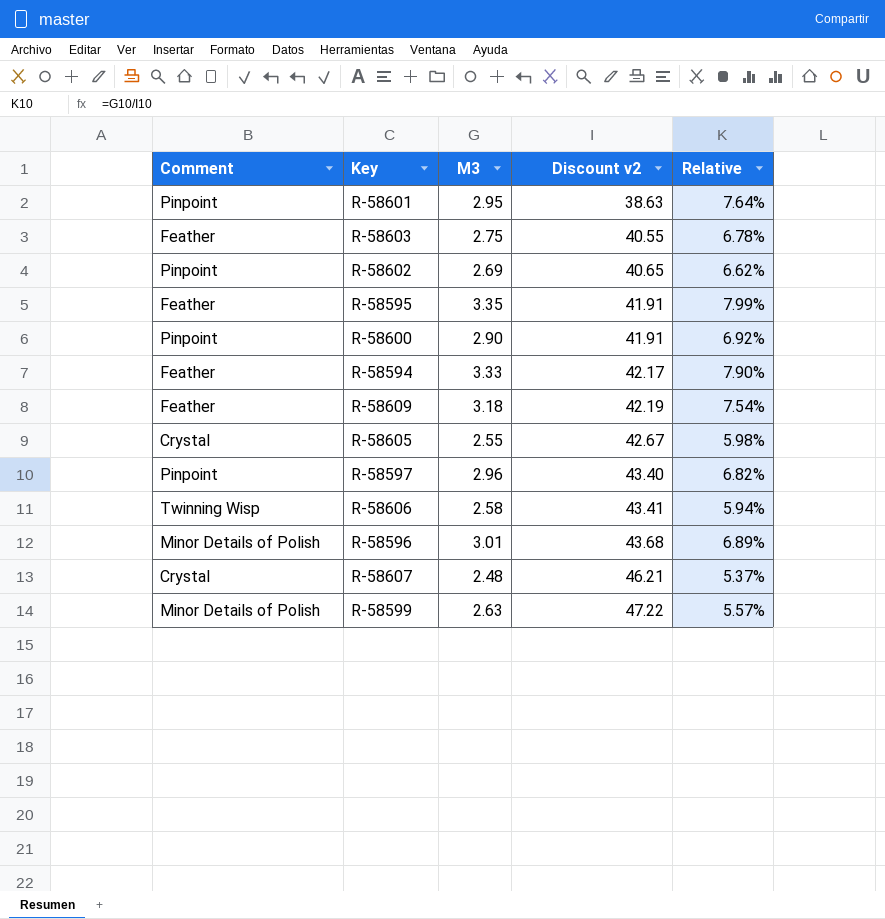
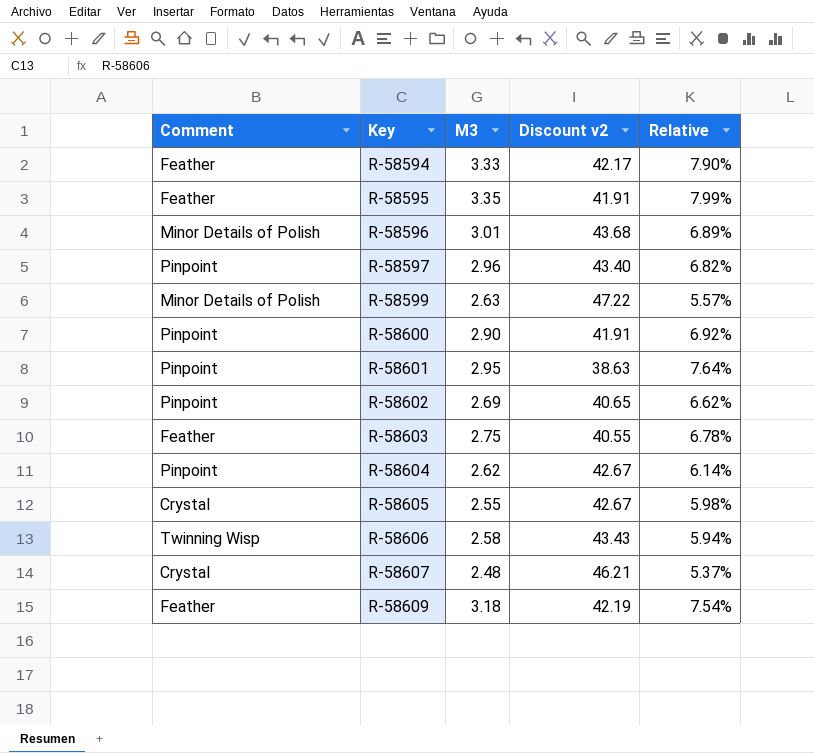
row order: Discount v2 ascending -> Key ascending
row R-58604: none -> Pinpoint | 2.62 | 42.67 | 6.14%
R-58606 | Discount v2: 43.41 -> 43.43

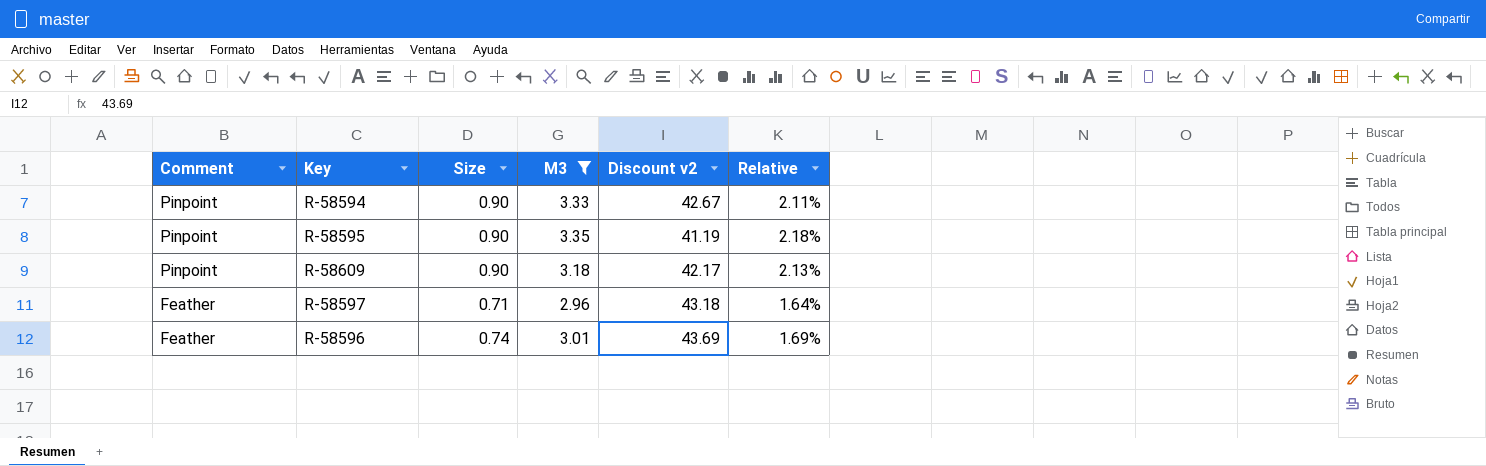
filter: none -> M3 >= 2.96
row order: Key ascending -> Comment descending
column Size | position: none -> 3
column Relative | formula: [M3] / [Discount v2] -> [Size] / [Discount v2]
R-58594 | Comment: Feather -> Pinpoint
R-58594 | Discount v2: 42.17 -> 42.67
R-58595 | Comment: Feather -> Pinpoint
R-58595 | Discount v2: 41.91 -> 41.19
R-58609 | Comment: Feather -> Pinpoint
R-58609 | Discount v2: 42.19 -> 42.17
R-58597 | Comment: Pinpoint -> Feather
R-58597 | Discount v2: 43.40 -> 43.18
R-58596 | Comment: Minor Details of Polish -> Feather
R-58596 | Discount v2: 43.68 -> 43.69

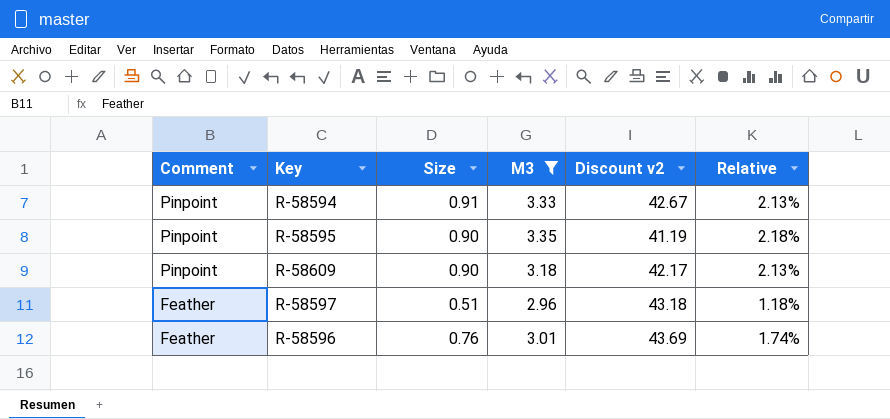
R-58594 | Size: 0.90 -> 0.91
R-58594 | Relative: 2.11% -> 2.13%
R-58597 | Size: 0.71 -> 0.51
R-58597 | Relative: 1.64% -> 1.18%
R-58596 | Size: 0.74 -> 0.76
R-58596 | Relative: 1.69% -> 1.74%

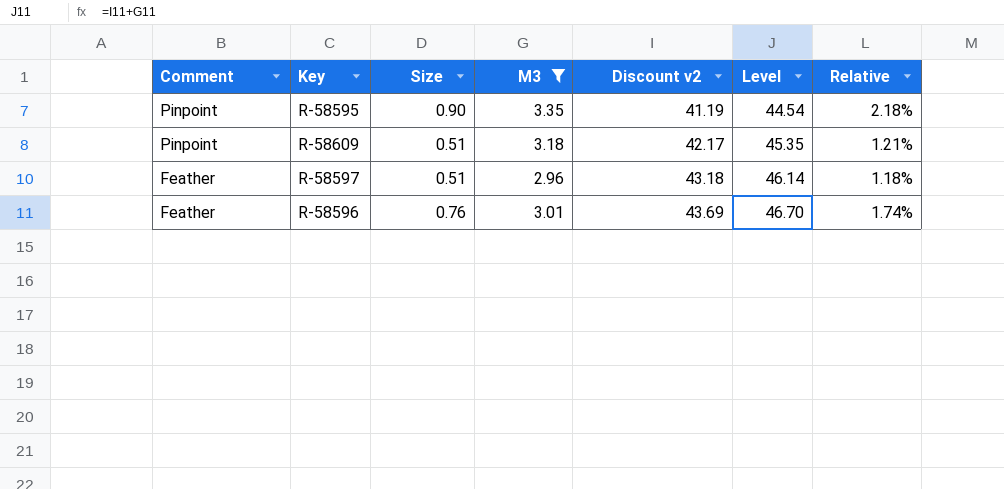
column Level | formula: none -> [M3] + [Discount v2]
row R-58594: Pinpoint | 0.91 | 3.33 | 42.67 | 2.13% -> none
R-58609 | Size: 0.90 -> 0.51
R-58609 | Relative: 2.13% -> 1.21%

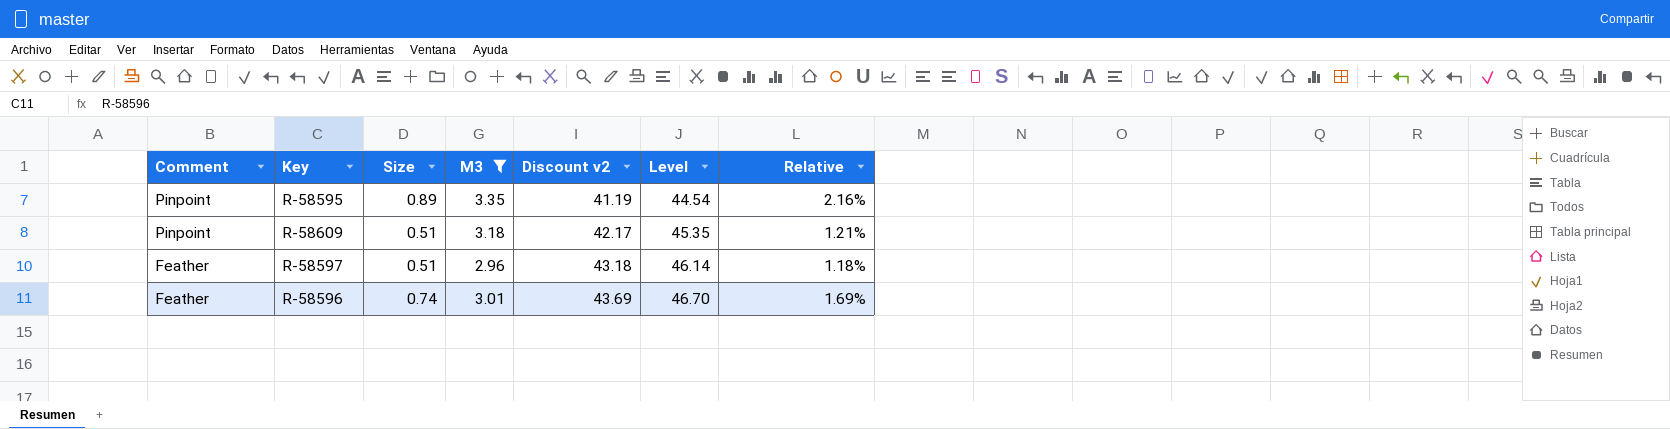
R-58595 | Size: 0.90 -> 0.89
R-58595 | Relative: 2.18% -> 2.16%
R-58596 | Size: 0.76 -> 0.74
R-58596 | Relative: 1.74% -> 1.69%

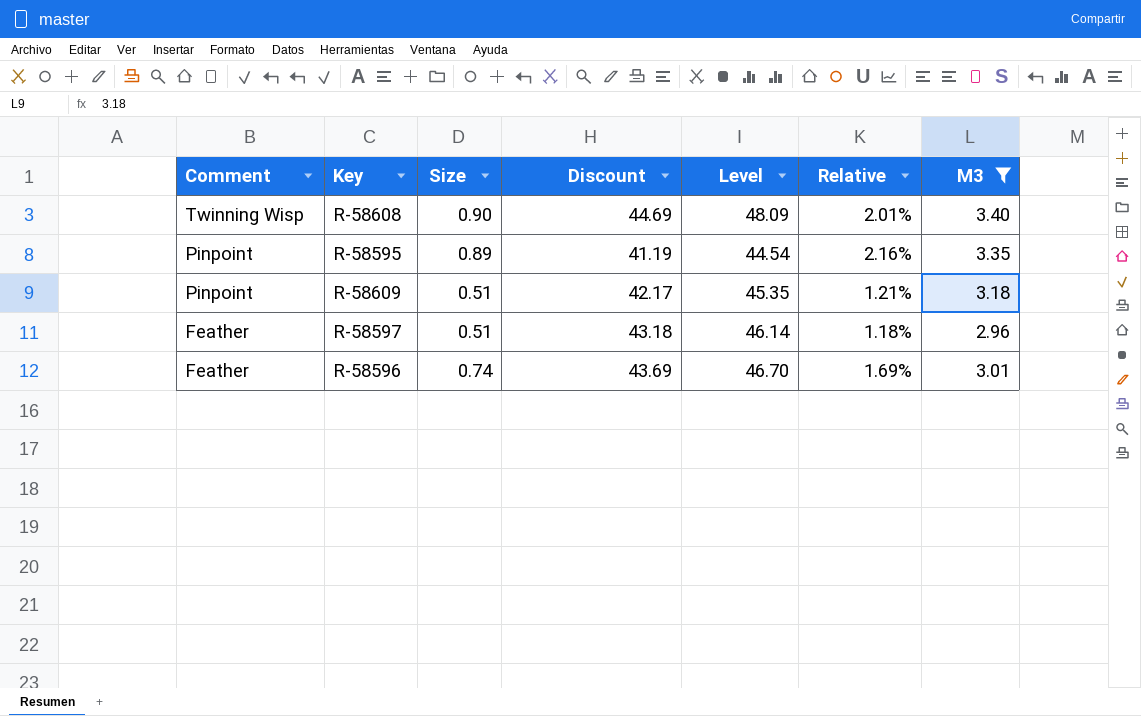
column name: Discount v2 -> Discount
column M3 | position: 4 -> 7
row R-58608: none -> Twinning Wisp | 0.90 | 44.69 | 48.09 | 2.01% | 3.40

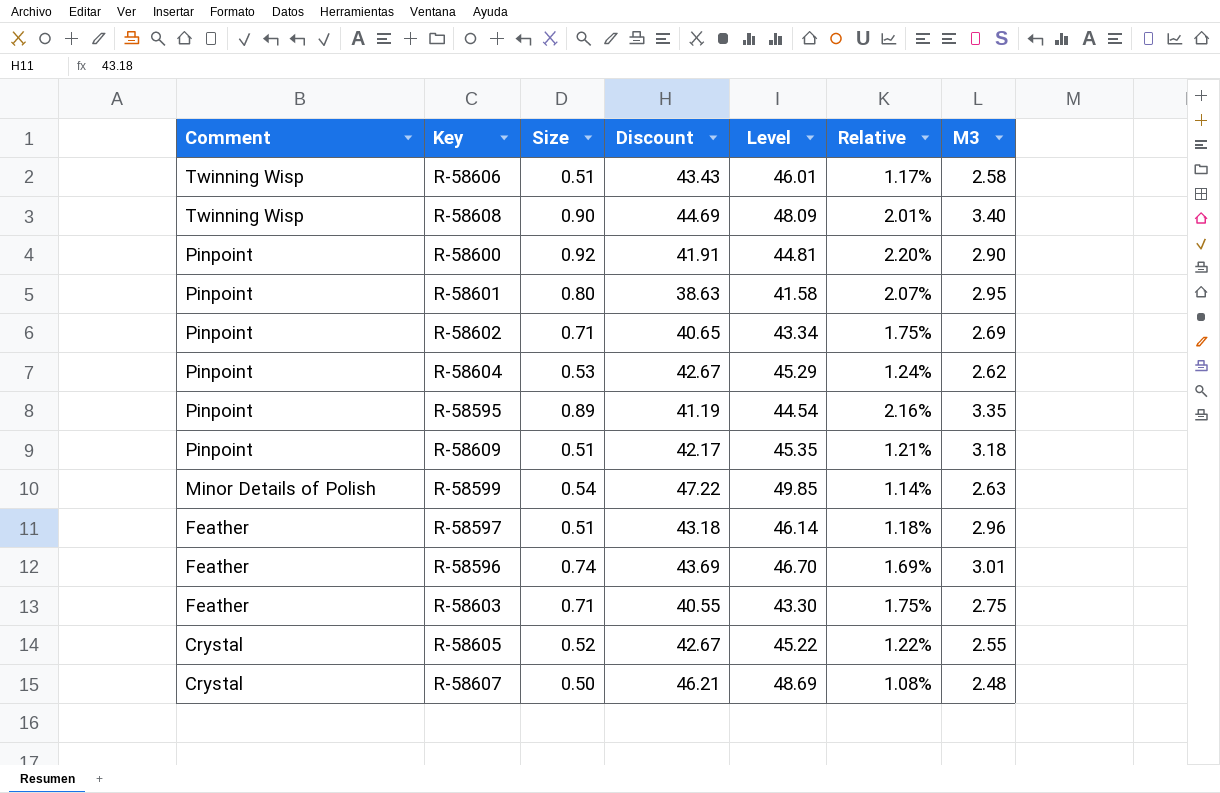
filter: M3 >= 2.96 -> none

